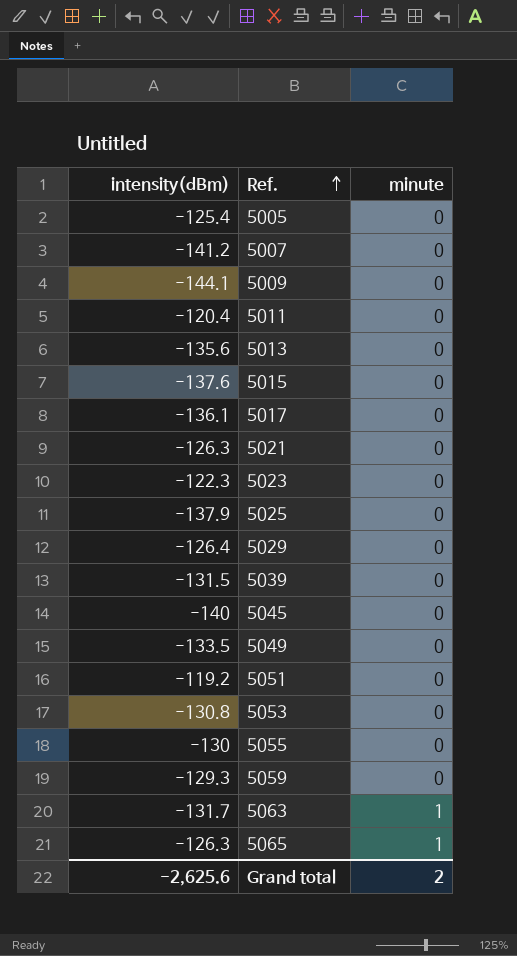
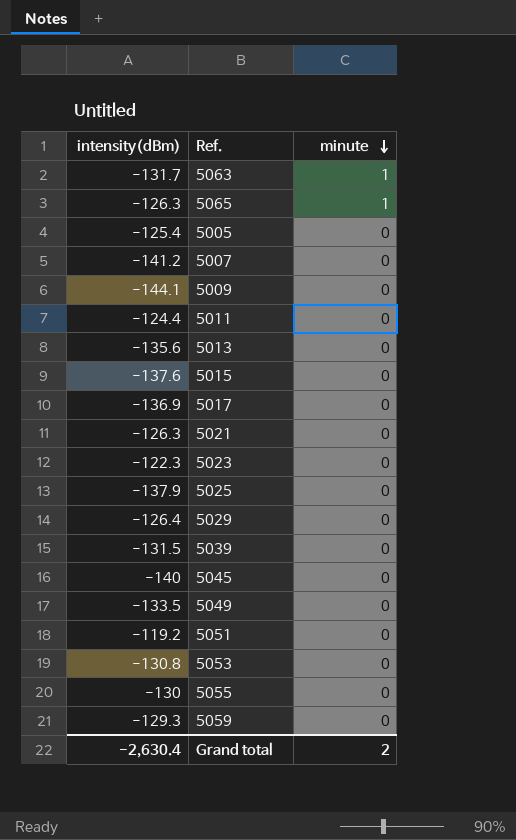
row order: Ref. ascending -> minute descending
5011 | intensity(dBm): -120.4 -> -124.4
5017 | intensity(dBm): -136.1 -> -136.9
Grand total | intensity(dBm): -2,625.6 -> -2,630.4

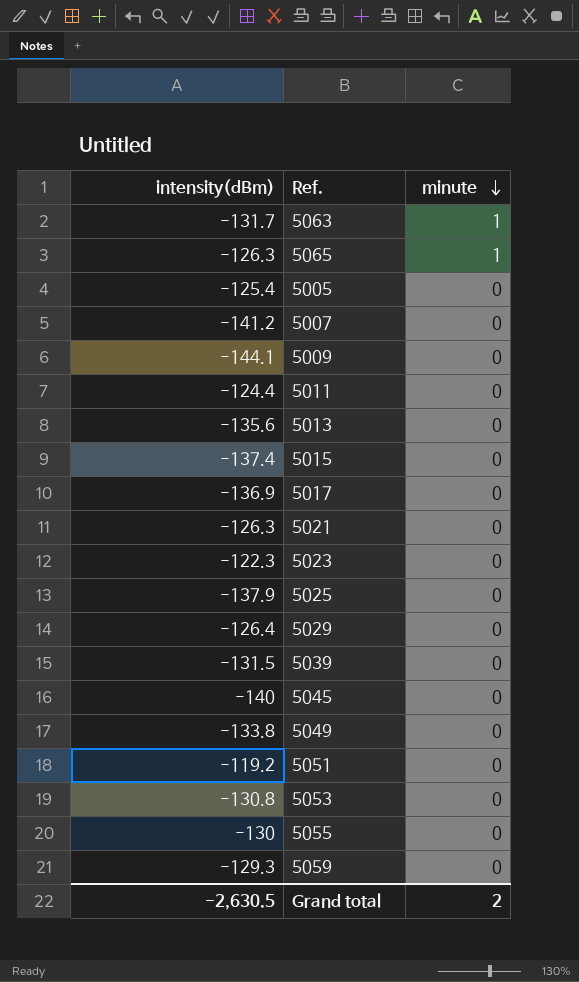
5015 | intensity(dBm): -137.6 -> -137.4
5049 | intensity(dBm): -133.5 -> -133.8
Grand total | intensity(dBm): -2,630.4 -> -2,630.5

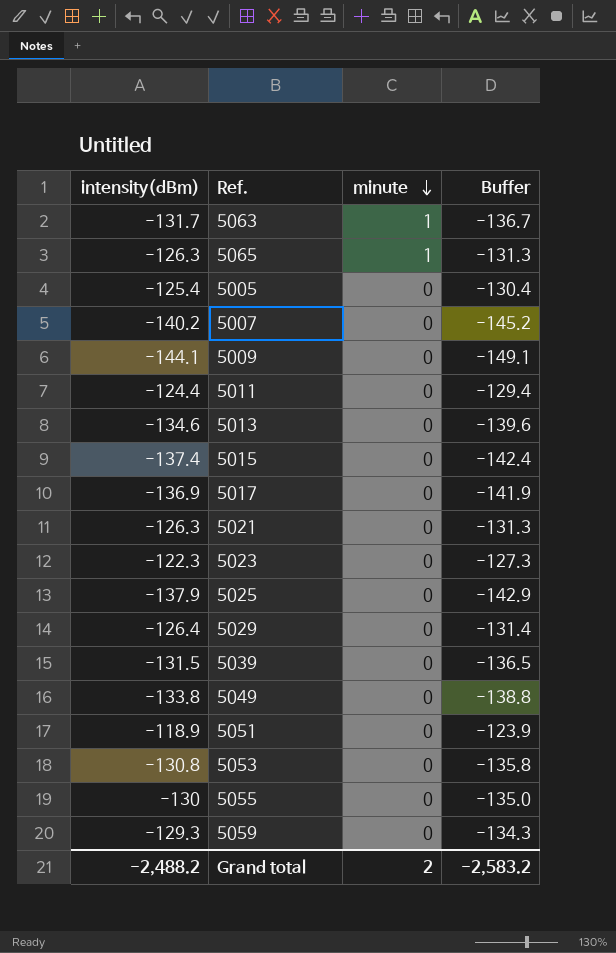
column Buffer | formula: none -> [intensity(dBm)] - 5
row 5045: -140 | 0 -> none
5007 | intensity(dBm): -141.2 -> -140.2
5013 | intensity(dBm): -135.6 -> -134.6
5051 | intensity(dBm): -119.2 -> -118.9
Grand total | intensity(dBm): -2,630.5 -> -2,488.2

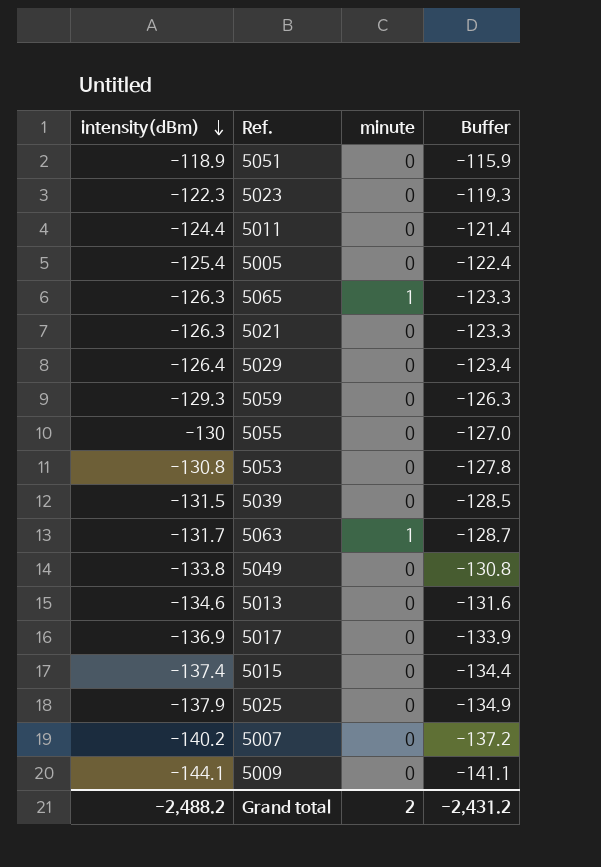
row order: minute descending -> intensity(dBm) descending
column Buffer | formula: [intensity(dBm)] - 5 -> [intensity(dBm)] + 3
Grand total | Buffer: -2,583.2 -> -2,431.2

